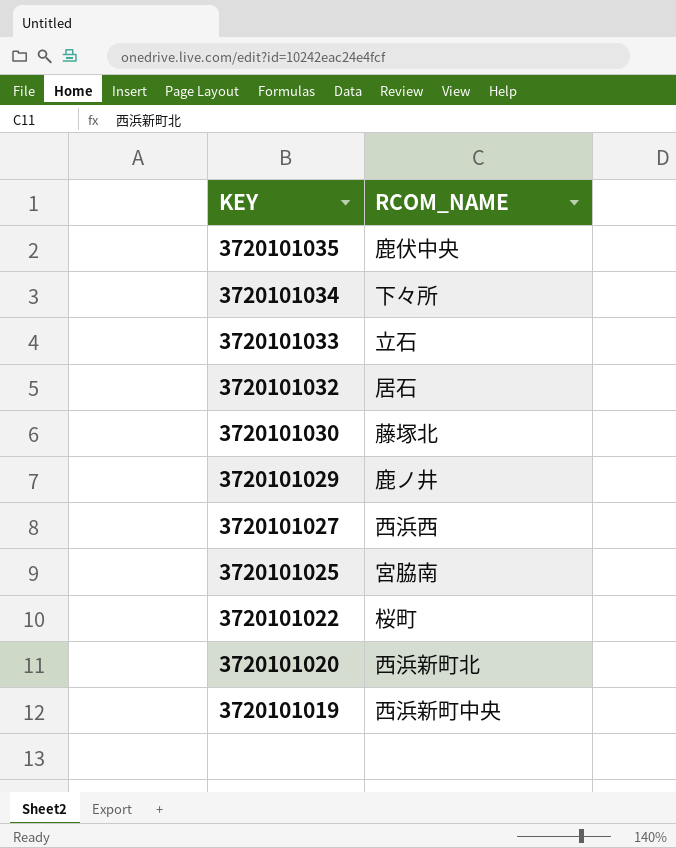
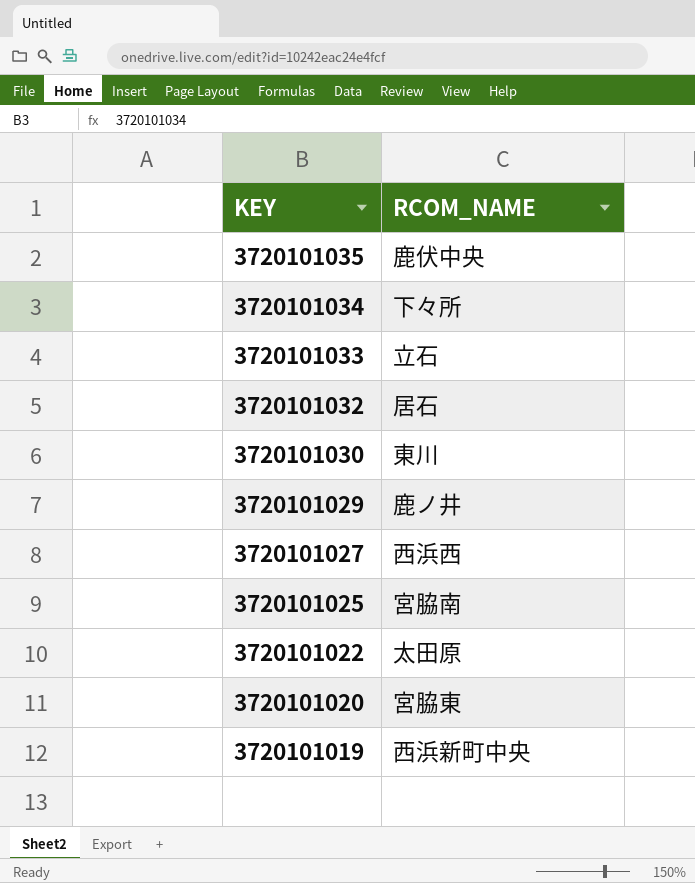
3720101030 | RCOM_NAME: 藤塚北 -> 東川
3720101022 | RCOM_NAME: 桜町 -> 太田原
3720101020 | RCOM_NAME: 西浜新町北 -> 宮脇東

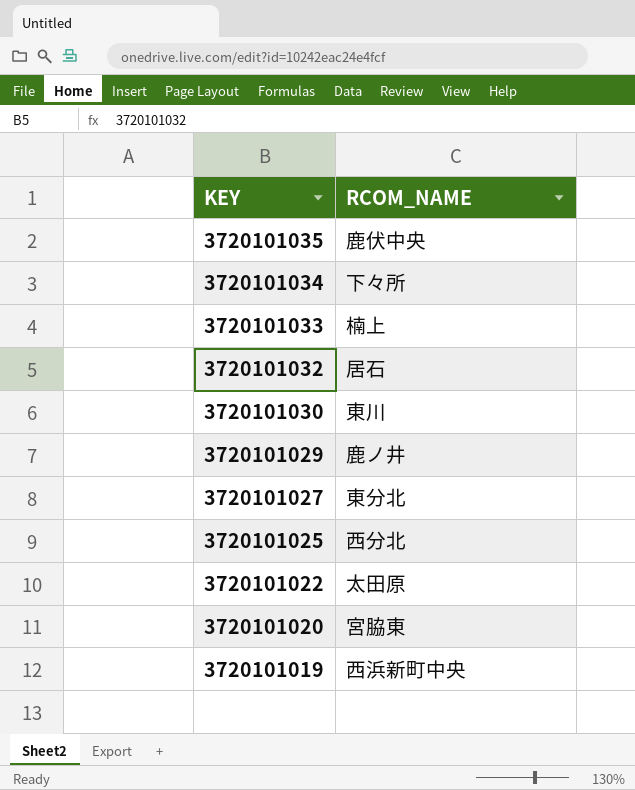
3720101033 | RCOM_NAME: 立石 -> 楠上
3720101027 | RCOM_NAME: 西浜西 -> 東分北
3720101025 | RCOM_NAME: 宮脇南 -> 西分北

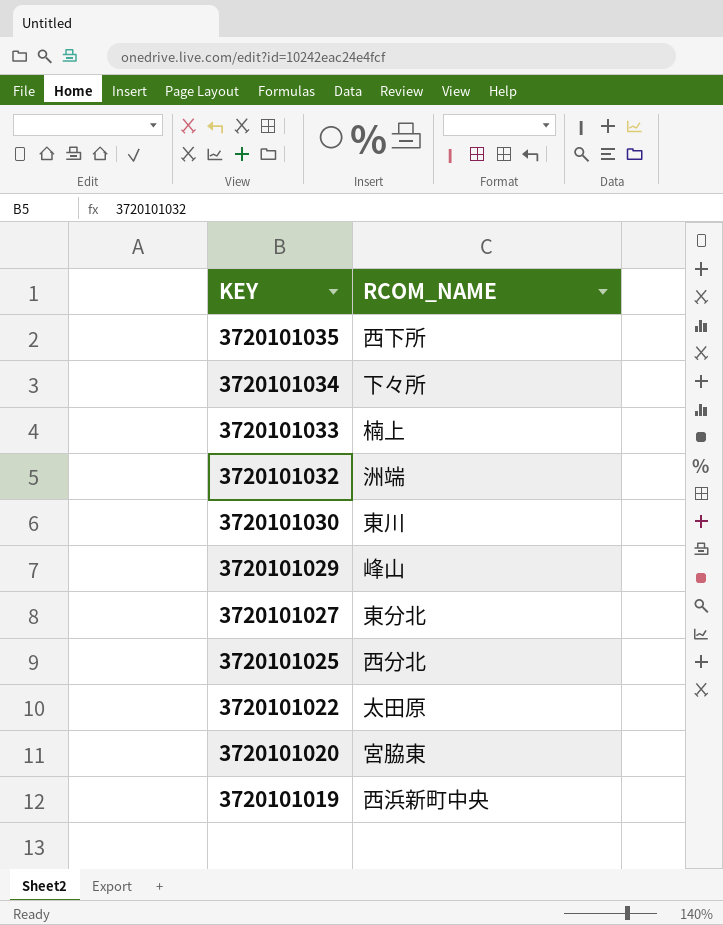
3720101035 | RCOM_NAME: 鹿伏中央 -> 西下所
3720101032 | RCOM_NAME: 居石 -> 洲端
3720101029 | RCOM_NAME: 鹿ノ井 -> 峰山

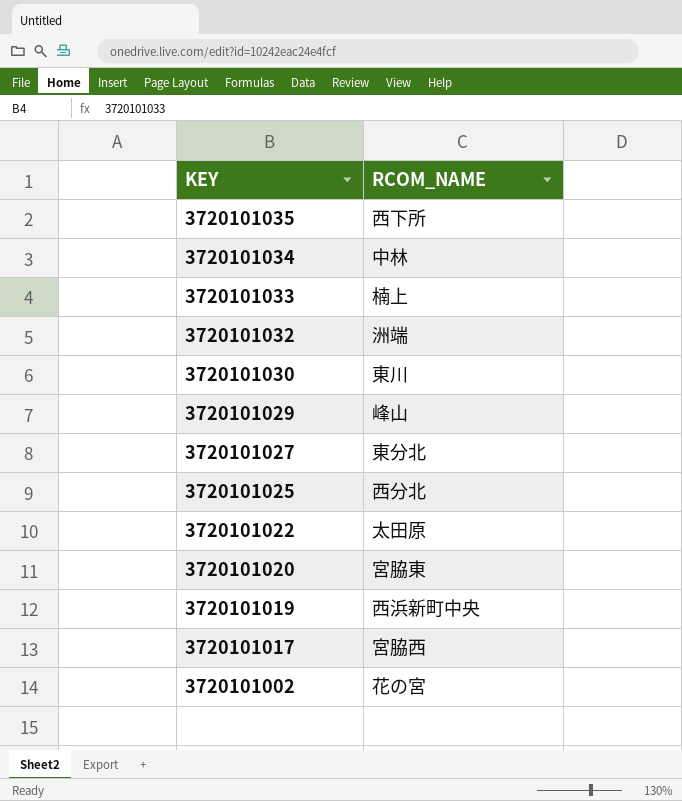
3720101034 | RCOM_NAME: 下々所 -> 中林
row 3720101017: none -> 宮脇西
row 3720101002: none -> 花の宮

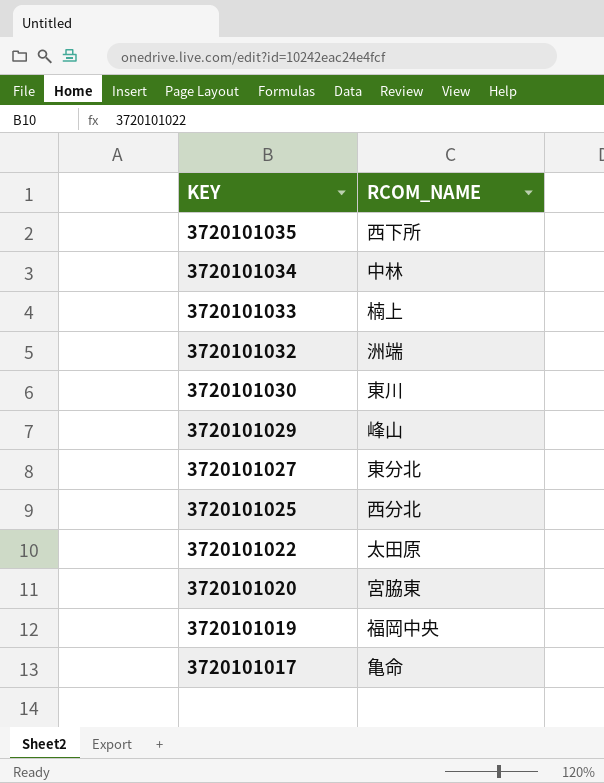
row 3720101002: 花の宮 -> none
3720101019 | RCOM_NAME: 西浜新町中央 -> 福岡中央
3720101017 | RCOM_NAME: 宮脇西 -> 亀命

